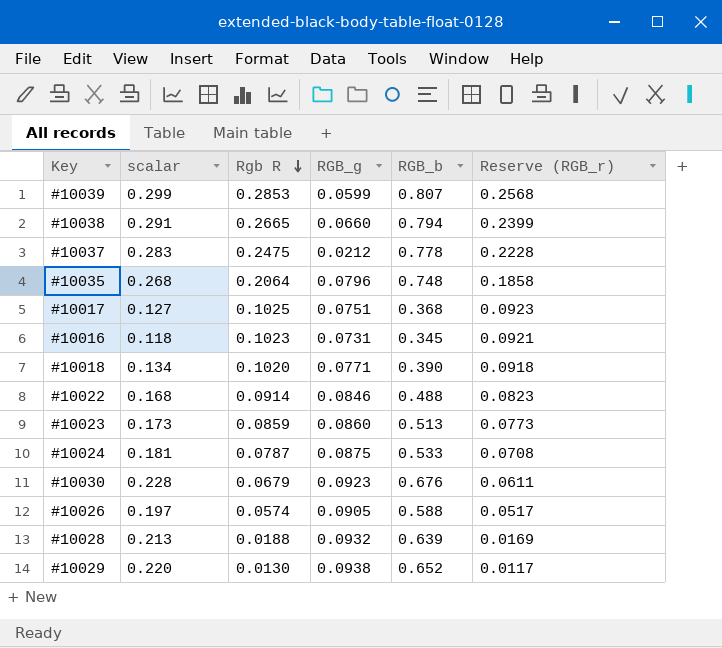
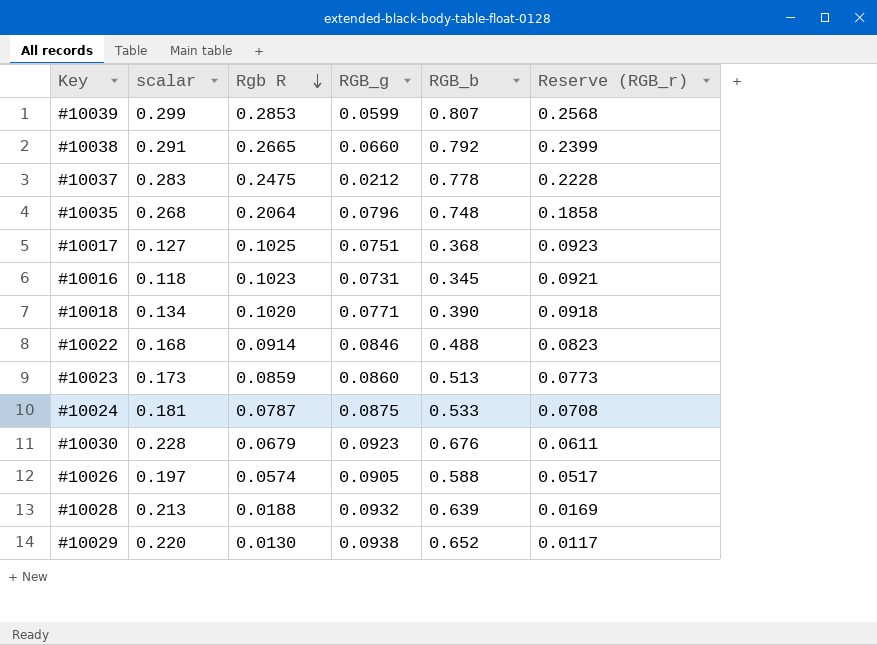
#10038 | RGB_b: 0.794 -> 0.792

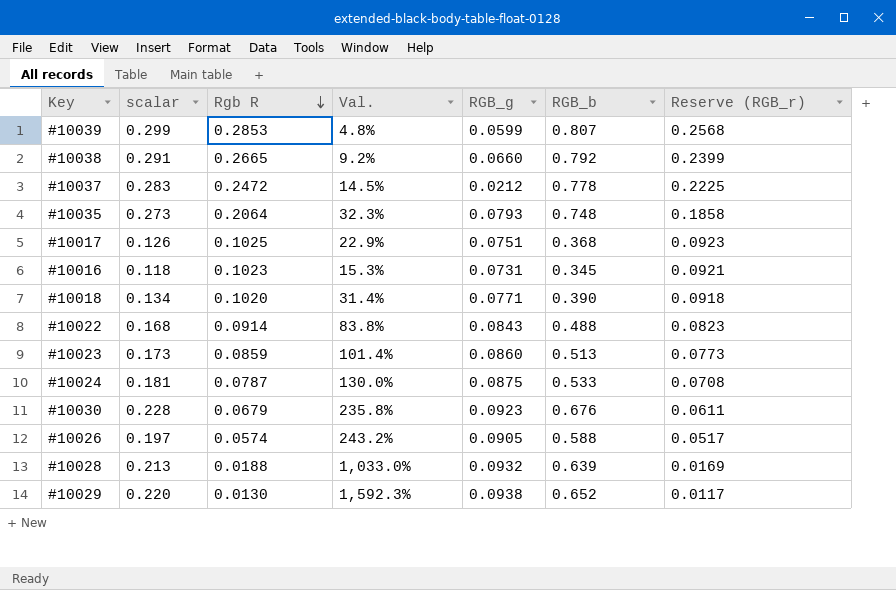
column Val. | formula: none -> ([scalar] - [Rgb R]) / [Rgb R]
#10037 | Rgb R: 0.2475 -> 0.2472
#10037 | Reserve (RGB_r): 0.2228 -> 0.2225
#10035 | scalar: 0.268 -> 0.273
#10035 | RGB_g: 0.0796 -> 0.0793
#10017 | scalar: 0.127 -> 0.126
#10022 | RGB_g: 0.0846 -> 0.0843

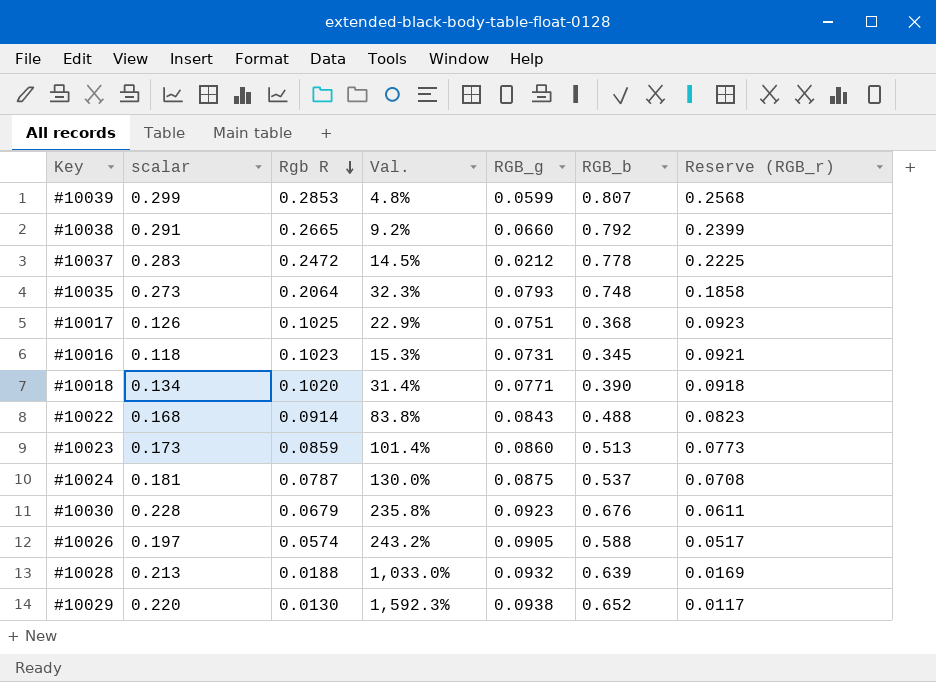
#10024 | RGB_b: 0.533 -> 0.537

